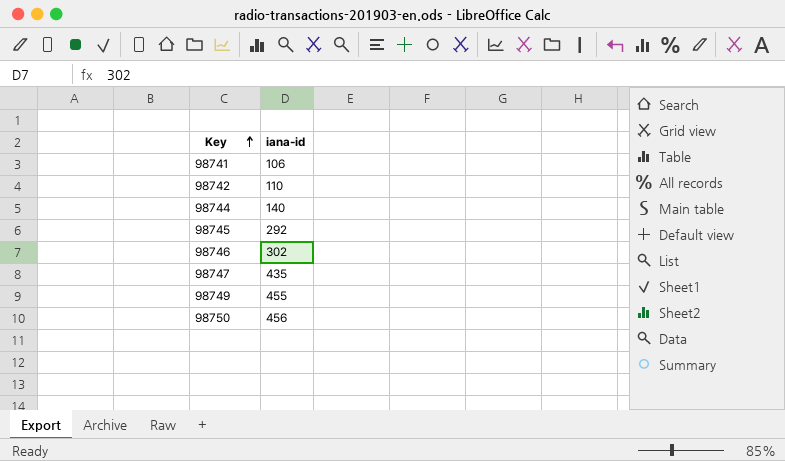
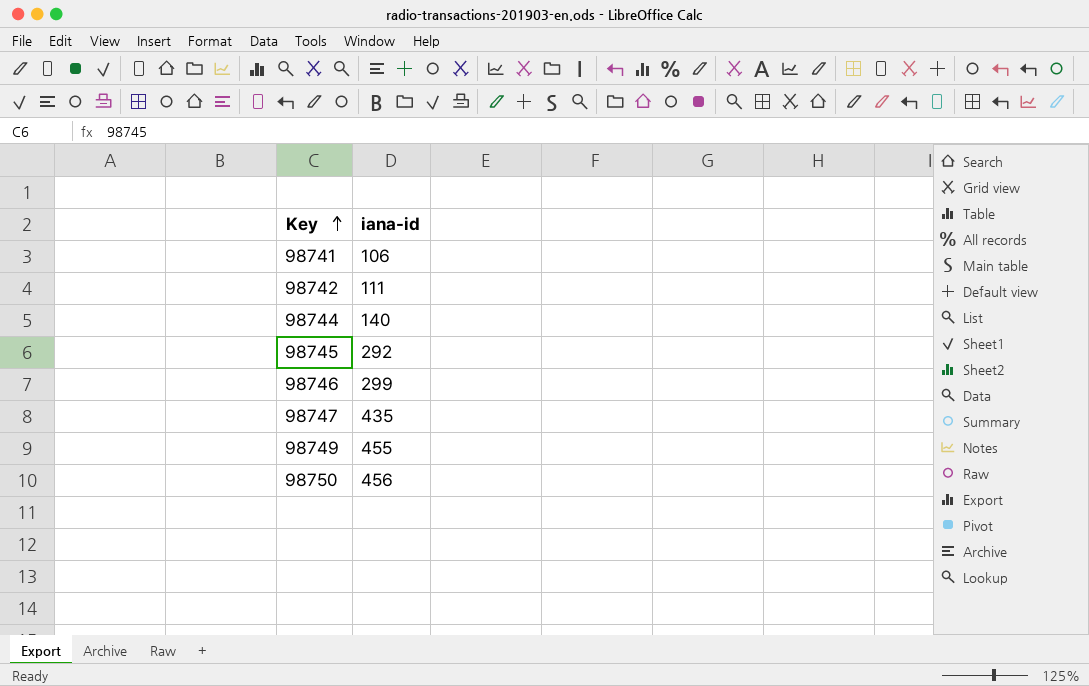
98742 | iana-id: 110 -> 111
98746 | iana-id: 302 -> 299

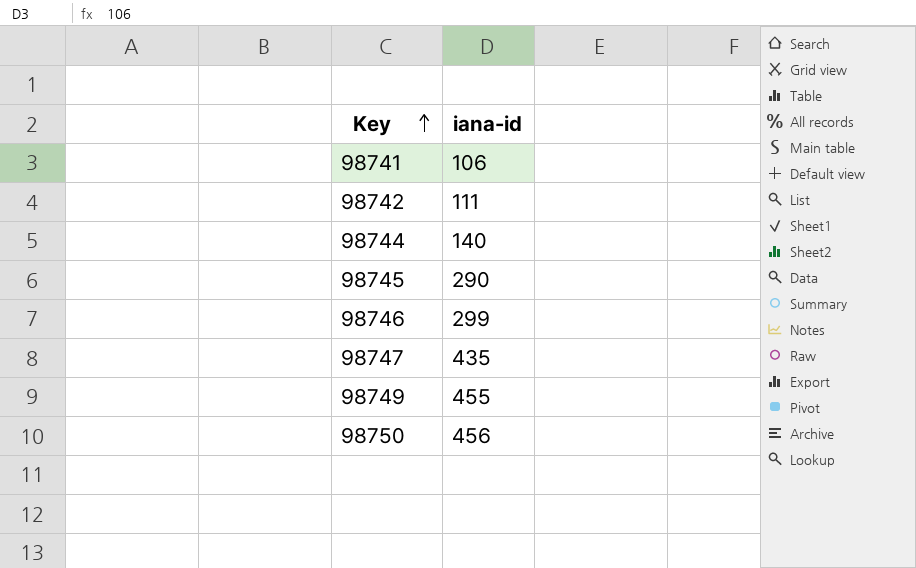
98745 | iana-id: 292 -> 290

